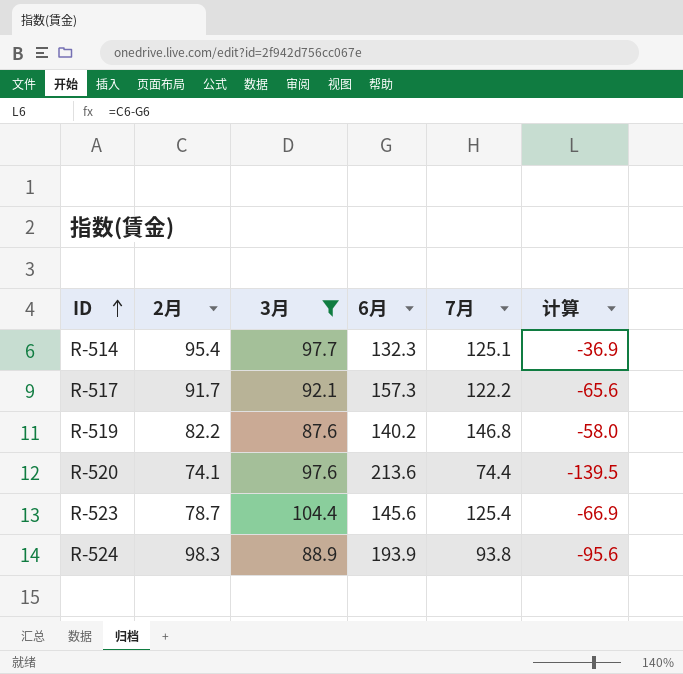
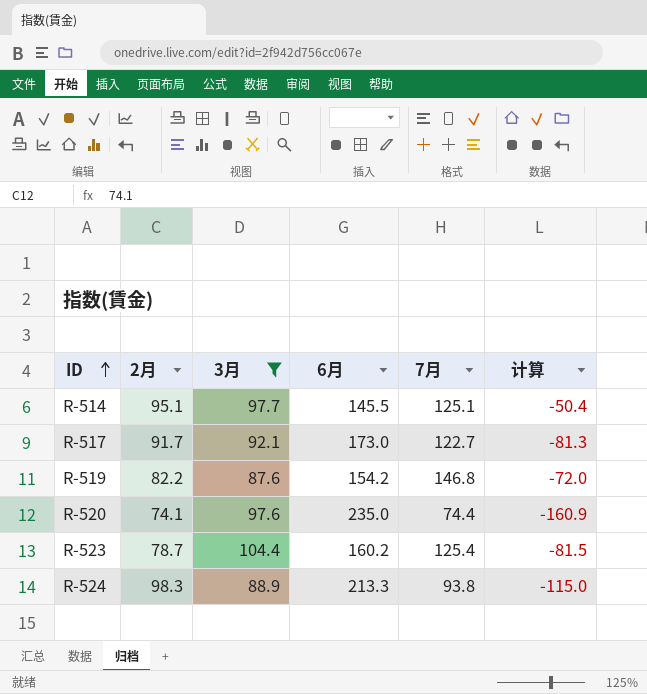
R-514 | 2月: 95.4 -> 95.1
R-514 | 6月: 132.3 -> 145.5
R-514 | 计算: -36.9 -> -50.4
R-517 | 6月: 157.3 -> 173.0
R-517 | 7月: 122.2 -> 122.7
R-517 | 计算: -65.6 -> -81.3
R-519 | 6月: 140.2 -> 154.2
R-519 | 计算: -58.0 -> -72.0
R-520 | 6月: 213.6 -> 235.0
R-520 | 计算: -139.5 -> -160.9
R-523 | 6月: 145.6 -> 160.2
R-523 | 计算: -66.9 -> -81.5
R-524 | 6月: 193.9 -> 213.3
R-524 | 计算: -95.6 -> -115.0

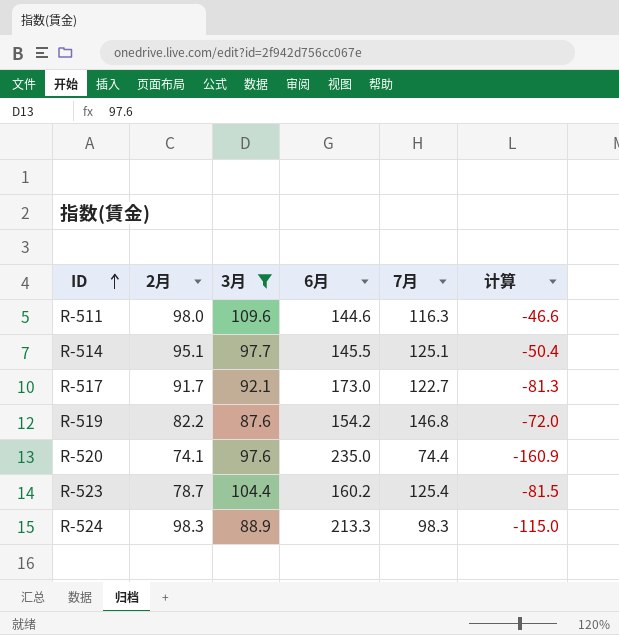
row R-511: none -> 98.0 | 109.6 | 144.6 | 116.3 | -46.6
R-524 | 7月: 93.8 -> 98.3

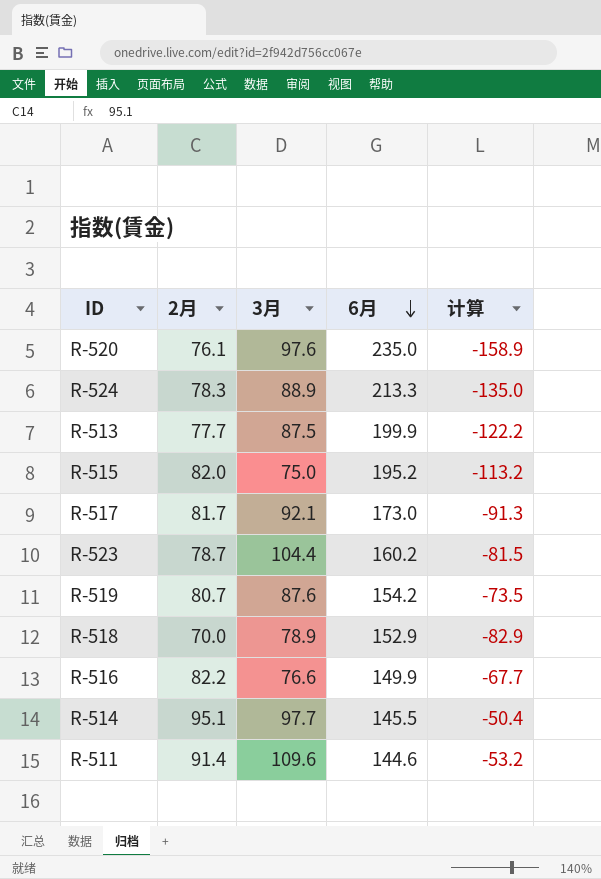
filter: 3月 >= 87.6 -> none
row order: ID ascending -> 6月 descending
column 7月 | position: 5 -> none
R-520 | 2月: 74.1 -> 76.1
R-520 | 计算: -160.9 -> -158.9
R-524 | 2月: 98.3 -> 78.3
R-524 | 计算: -115.0 -> -135.0
R-517 | 2月: 91.7 -> 81.7
R-517 | 计算: -81.3 -> -91.3
R-519 | 2月: 82.2 -> 80.7
R-519 | 计算: -72.0 -> -73.5
R-511 | 2月: 98.0 -> 91.4
R-511 | 计算: -46.6 -> -53.2

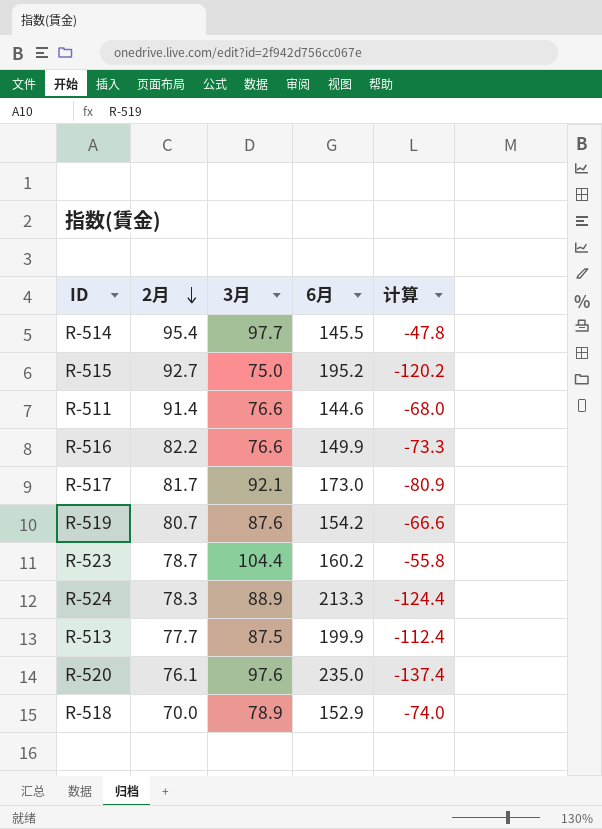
row order: 6月 descending -> 2月 descending
column 计算 | formula: [2月] - [6月] -> [3月] - [6月]
R-514 | 2月: 95.1 -> 95.4
R-515 | 2月: 82.0 -> 92.7
R-511 | 3月: 109.6 -> 76.6

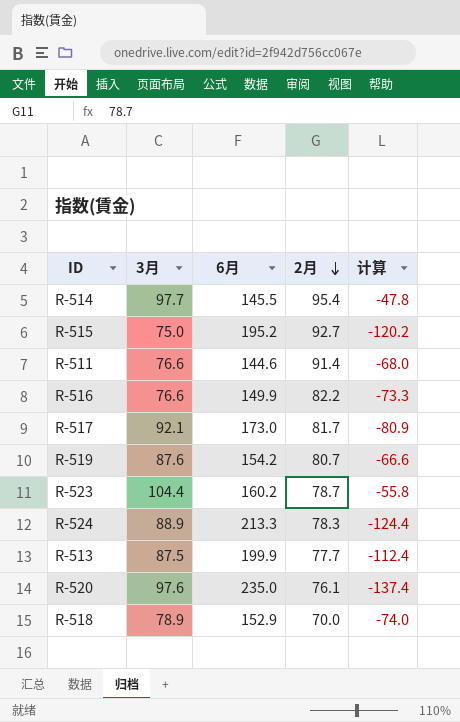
column 2月 | position: 2 -> 4

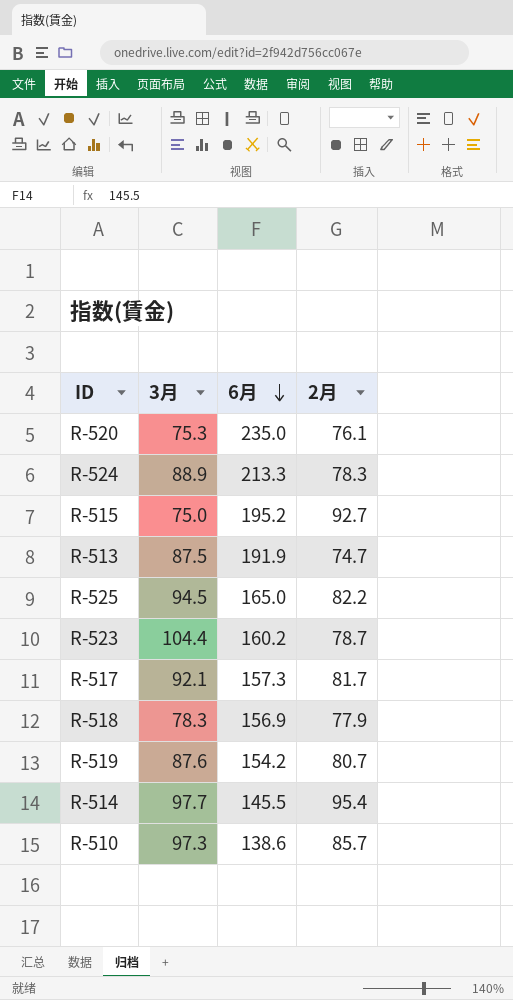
row order: 2月 descending -> 6月 descending
column 计算 | formula: [3月] - [6月] -> none
row R-511: 76.6 | 144.6 | 91.4 | -68.0 -> none
row R-516: 76.6 | 149.9 | 82.2 | -73.3 -> none
R-520 | 3月: 97.6 -> 75.3
R-513 | 6月: 199.9 -> 191.9
R-513 | 2月: 77.7 -> 74.7
row R-525: none -> 94.5 | 165.0 | 82.2
R-517 | 6月: 173.0 -> 157.3
R-518 | 3月: 78.9 -> 78.3
R-518 | 6月: 152.9 -> 156.9
R-518 | 2月: 70.0 -> 77.9
row R-510: none -> 97.3 | 138.6 | 85.7

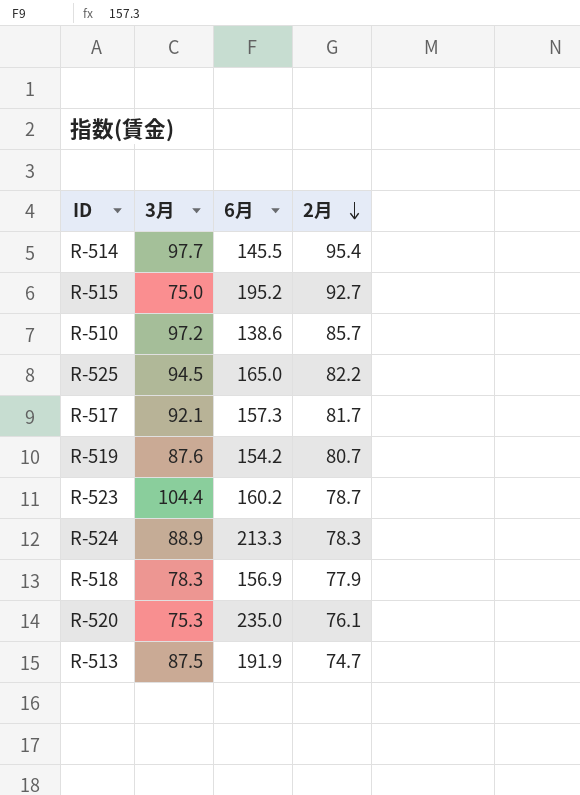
row order: 6月 descending -> 2月 descending
R-510 | 3月: 97.3 -> 97.2

